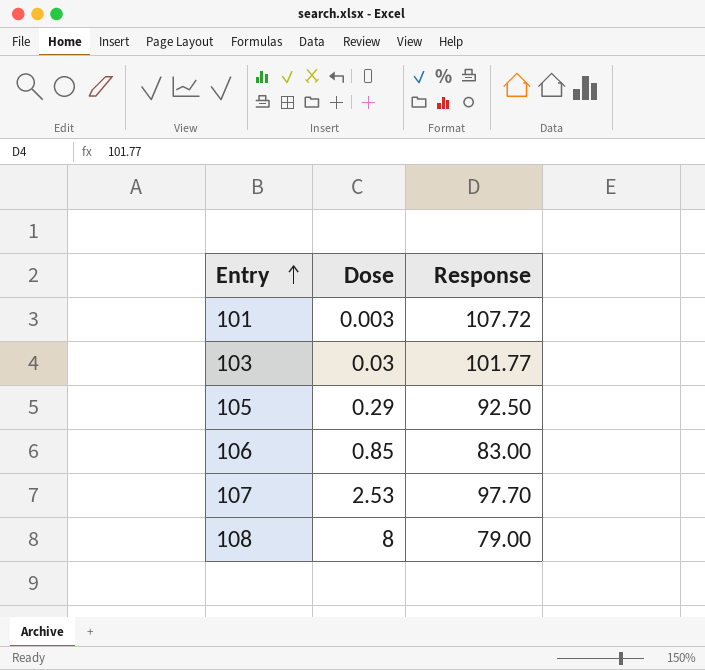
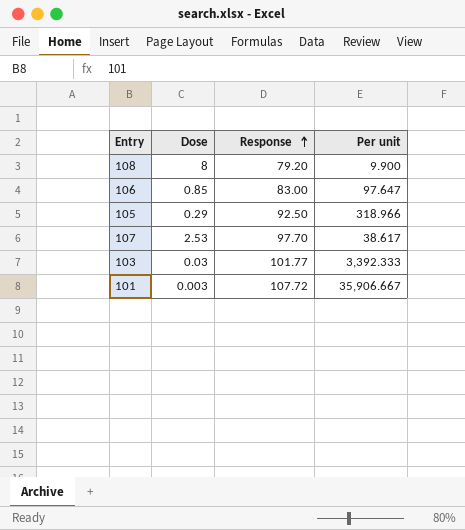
row order: Entry ascending -> Response ascending
column Per unit | formula: none -> [Response] / [Dose]
108 | Response: 79.00 -> 79.20

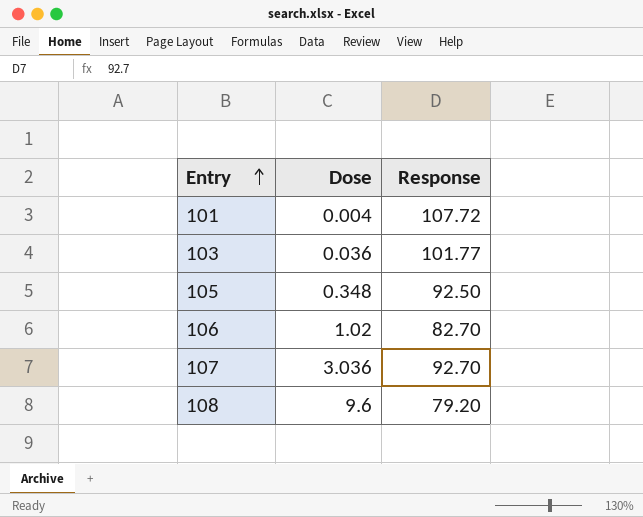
row order: Response ascending -> Entry ascending
column Per unit | formula: [Response] / [Dose] -> none
101 | Dose: 0.003 -> 0.004
103 | Dose: 0.03 -> 0.036
105 | Dose: 0.29 -> 0.348
106 | Dose: 0.85 -> 1.02
106 | Response: 83.00 -> 82.70
107 | Dose: 2.53 -> 3.036
107 | Response: 97.70 -> 92.70
108 | Dose: 8 -> 9.6

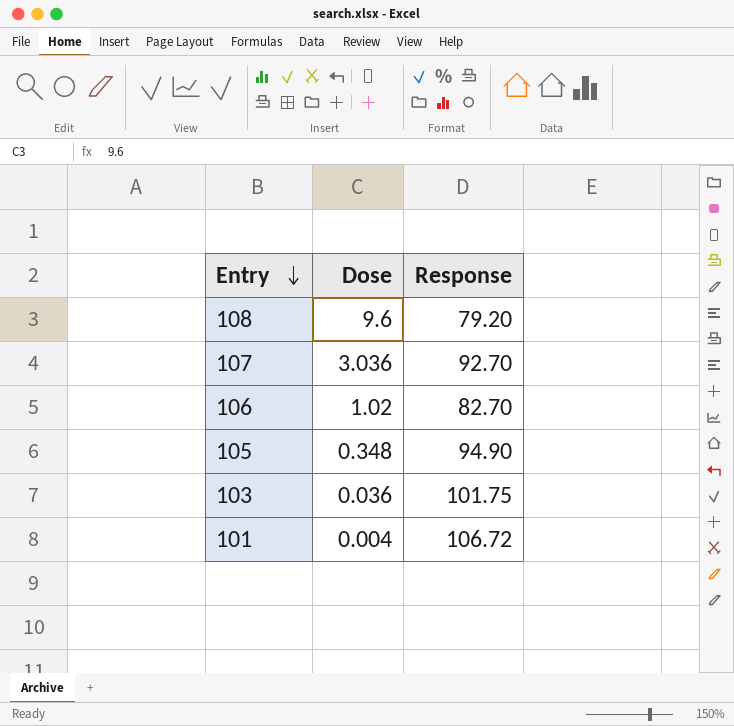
row order: Entry ascending -> Entry descending
105 | Response: 92.50 -> 94.90
103 | Response: 101.77 -> 101.75
101 | Response: 107.72 -> 106.72

